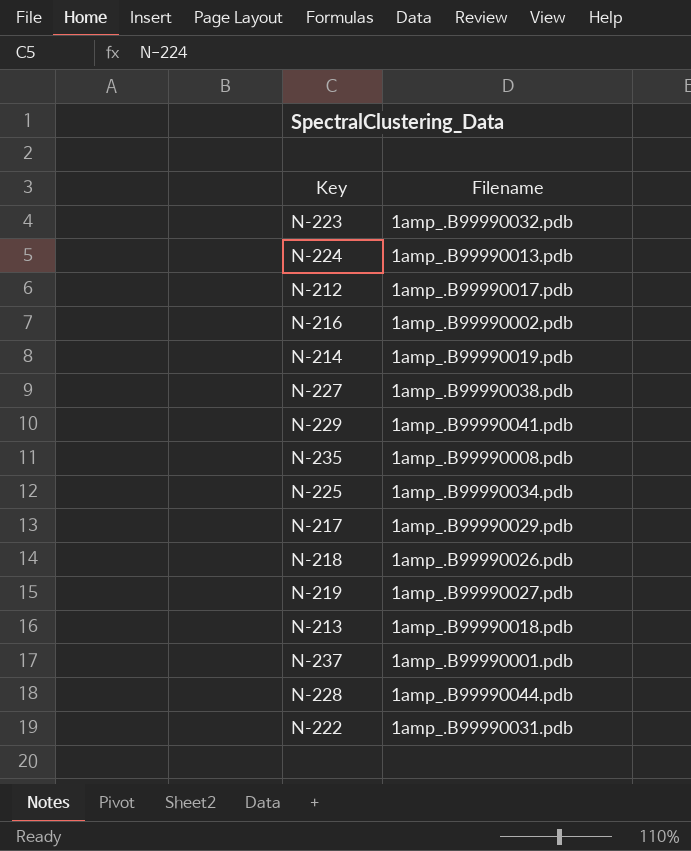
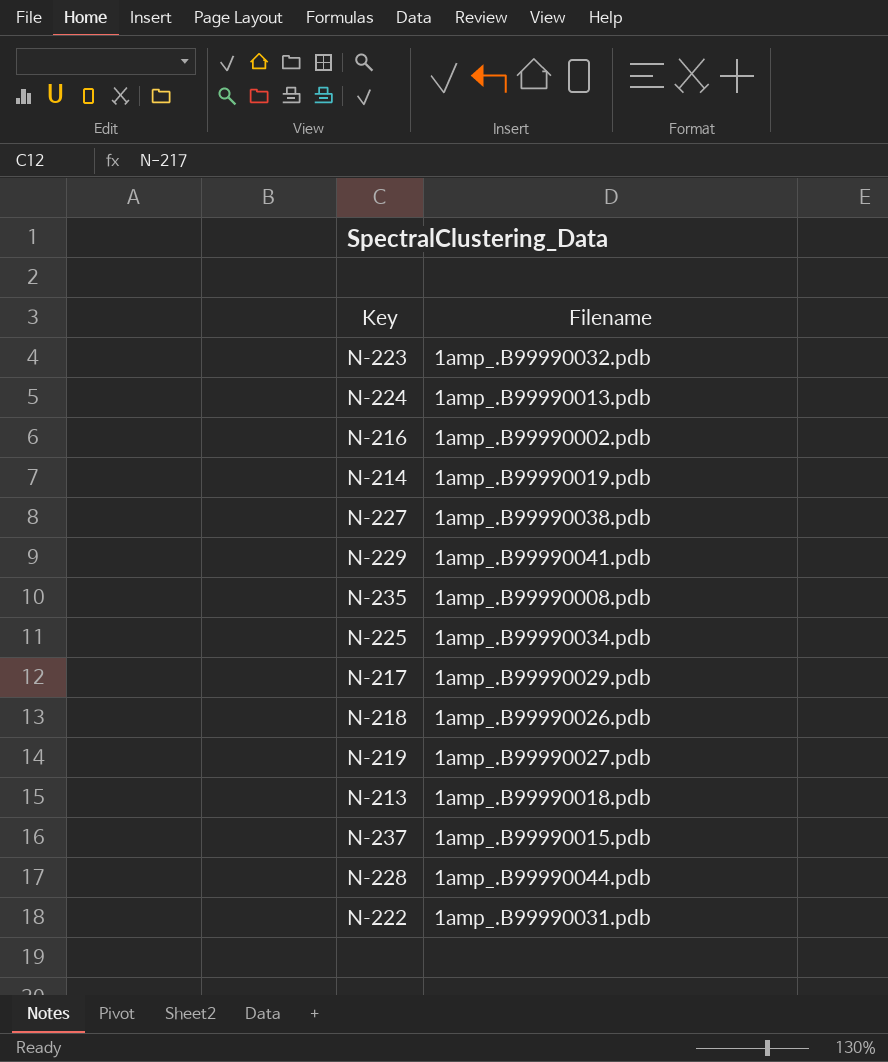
row N-212: 1amp_.B99990017.pdb -> none
N-237 | Filename: 1amp_.B99990001.pdb -> 1amp_.B99990015.pdb

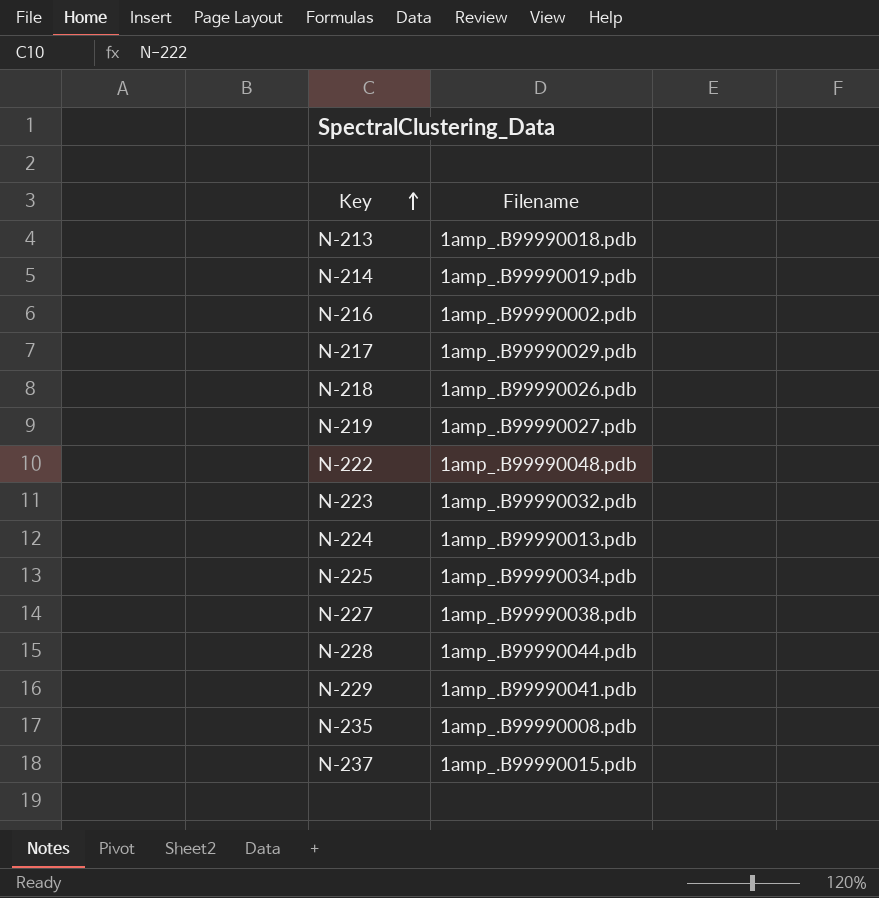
row order: none -> Key ascending
N-222 | Filename: 1amp_.B99990031.pdb -> 1amp_.B99990048.pdb

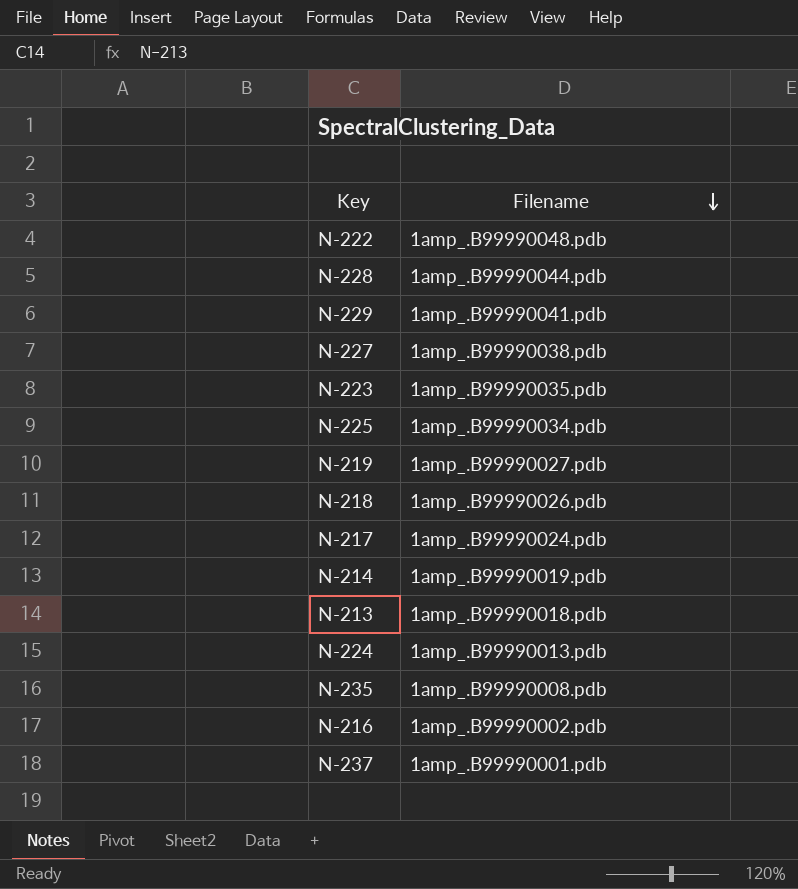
row order: Key ascending -> Filename descending
N-223 | Filename: 1amp_.B99990032.pdb -> 1amp_.B99990035.pdb
N-217 | Filename: 1amp_.B99990029.pdb -> 1amp_.B99990024.pdb
N-237 | Filename: 1amp_.B99990015.pdb -> 1amp_.B99990001.pdb

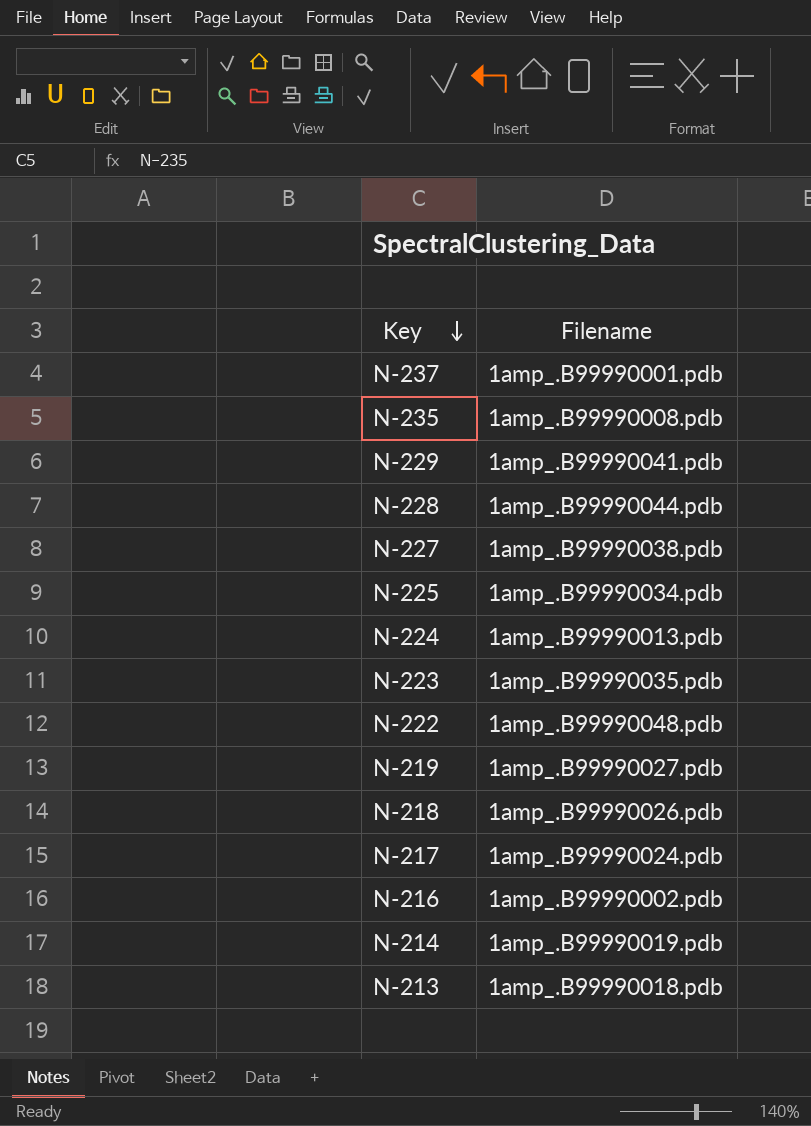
row order: Filename descending -> Key descending

